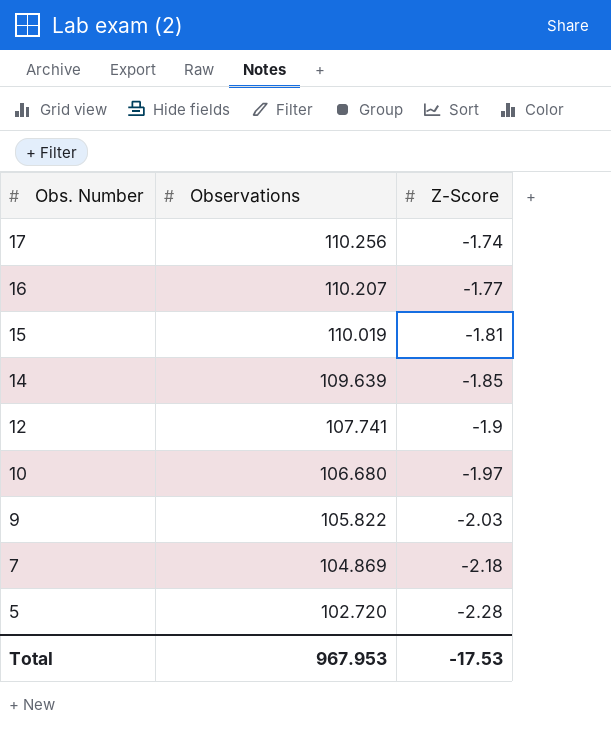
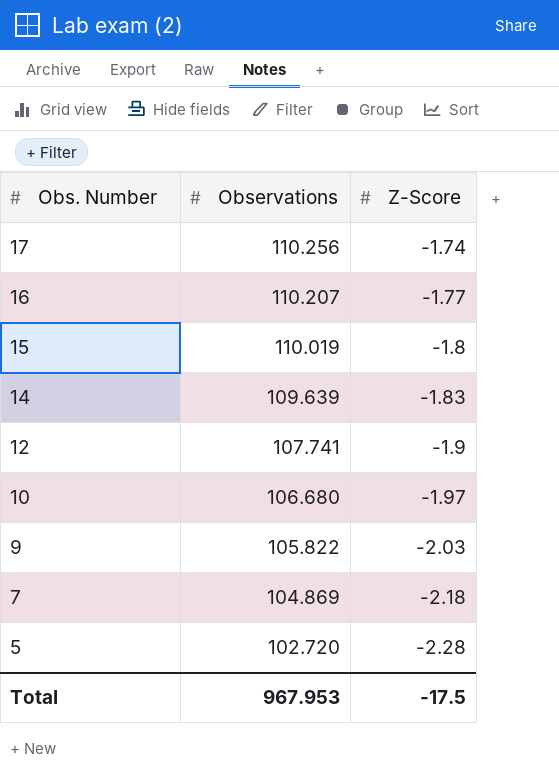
15 | Z-Score: -1.81 -> -1.8
14 | Z-Score: -1.85 -> -1.83
Total | Z-Score: -17.53 -> -17.5

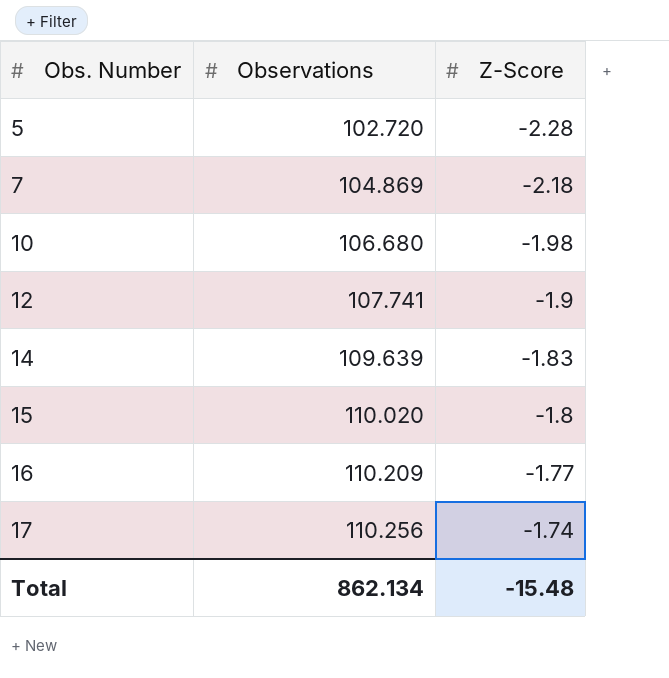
row order: Obs. Number descending -> Obs. Number ascending
row 9: 105.822 | -2.03 -> none
10 | Z-Score: -1.97 -> -1.98
15 | Observations: 110.019 -> 110.020
16 | Observations: 110.207 -> 110.209
Total | Observations: 967.953 -> 862.134
Total | Z-Score: -17.5 -> -15.48

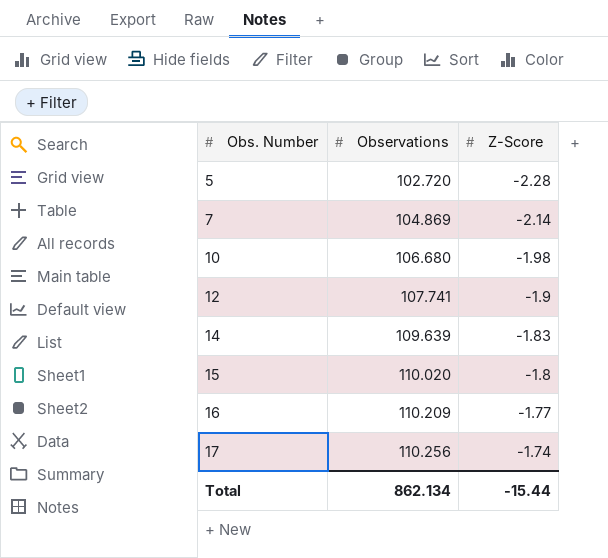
7 | Z-Score: -2.18 -> -2.14
Total | Z-Score: -15.48 -> -15.44

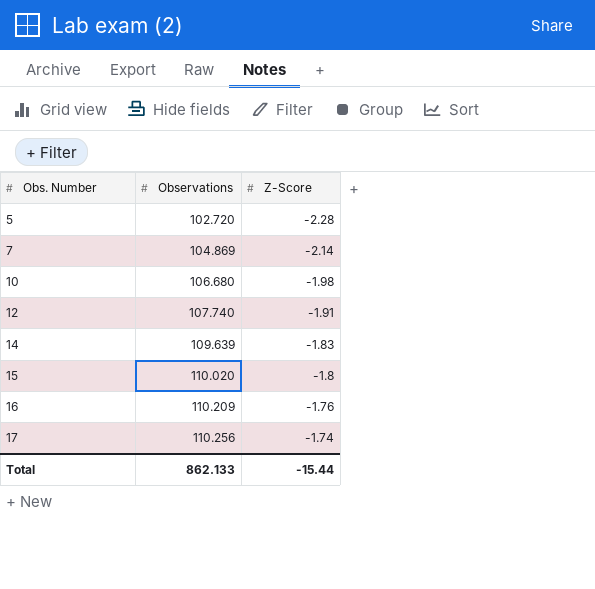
12 | Observations: 107.741 -> 107.740
12 | Z-Score: -1.9 -> -1.91
16 | Z-Score: -1.77 -> -1.76
Total | Observations: 862.134 -> 862.133

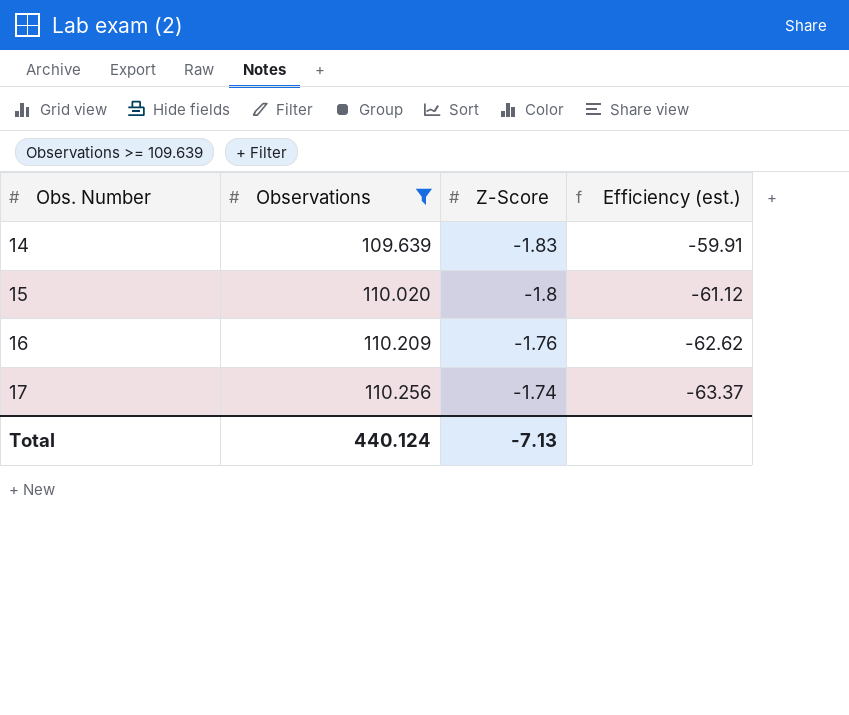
filter: none -> Observations >= 109.639
column Efficiency (est.) | formula: none -> [Observations] / [Z-Score]
Total | Observations: 862.133 -> 440.124
Total | Z-Score: -15.44 -> -7.13

